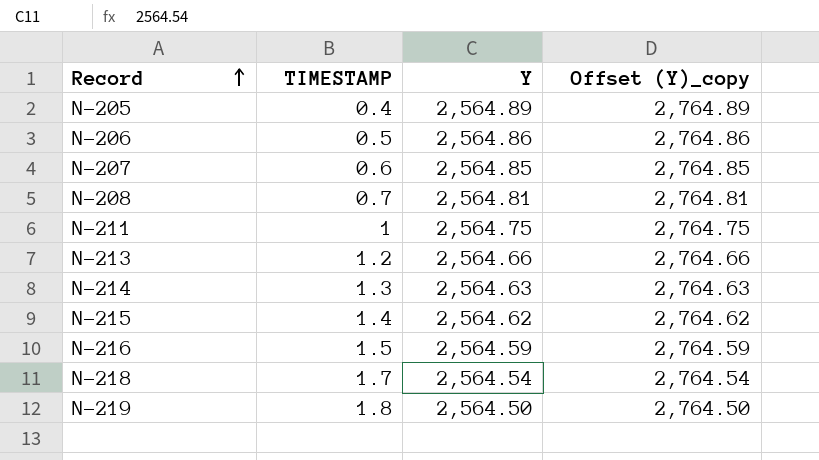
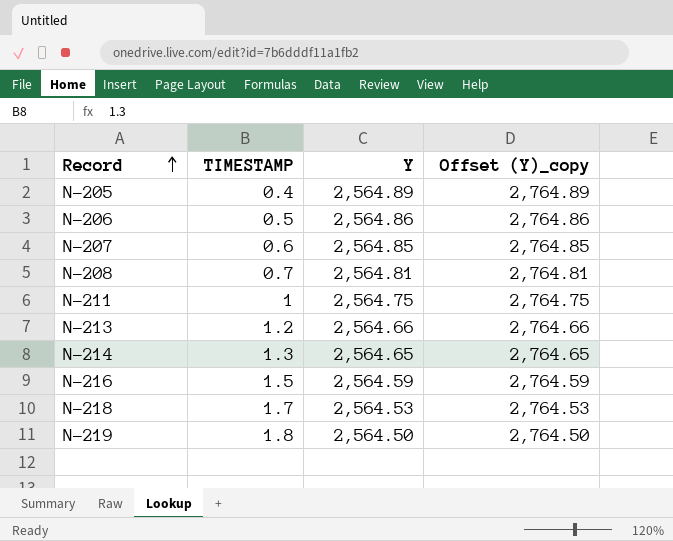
row N-215: 1.4 | 2,564.62 | 2,764.62 -> none
N-214 | Y: 2,564.63 -> 2,564.65
N-214 | Offset (Y)_copy: 2,764.63 -> 2,764.65
N-218 | Y: 2,564.54 -> 2,564.53
N-218 | Offset (Y)_copy: 2,764.54 -> 2,764.53

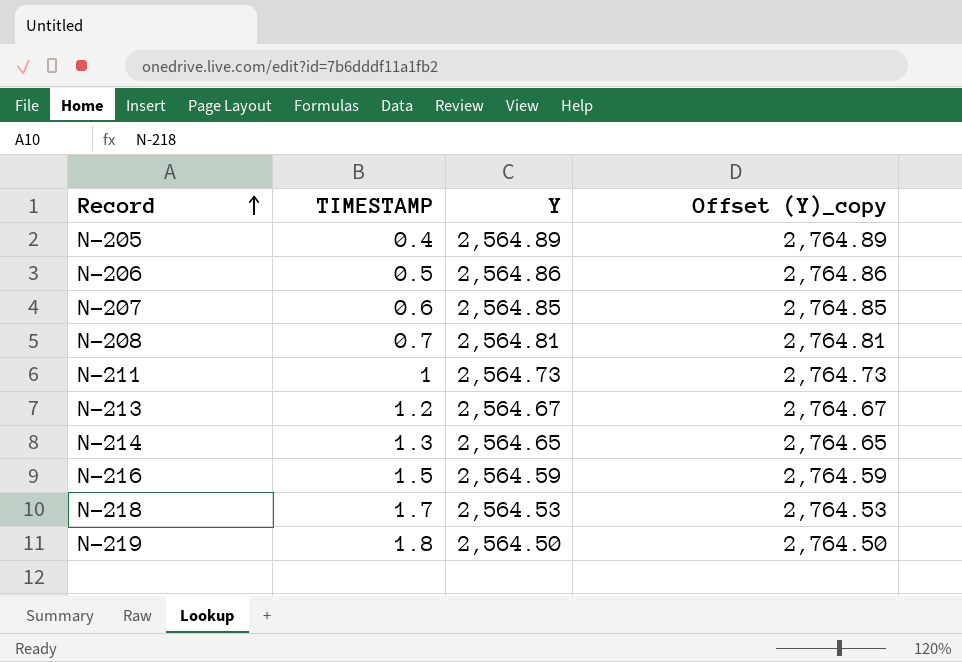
N-211 | Y: 2,564.75 -> 2,564.73
N-211 | Offset (Y)_copy: 2,764.75 -> 2,764.73
N-213 | Y: 2,564.66 -> 2,564.67
N-213 | Offset (Y)_copy: 2,764.66 -> 2,764.67

